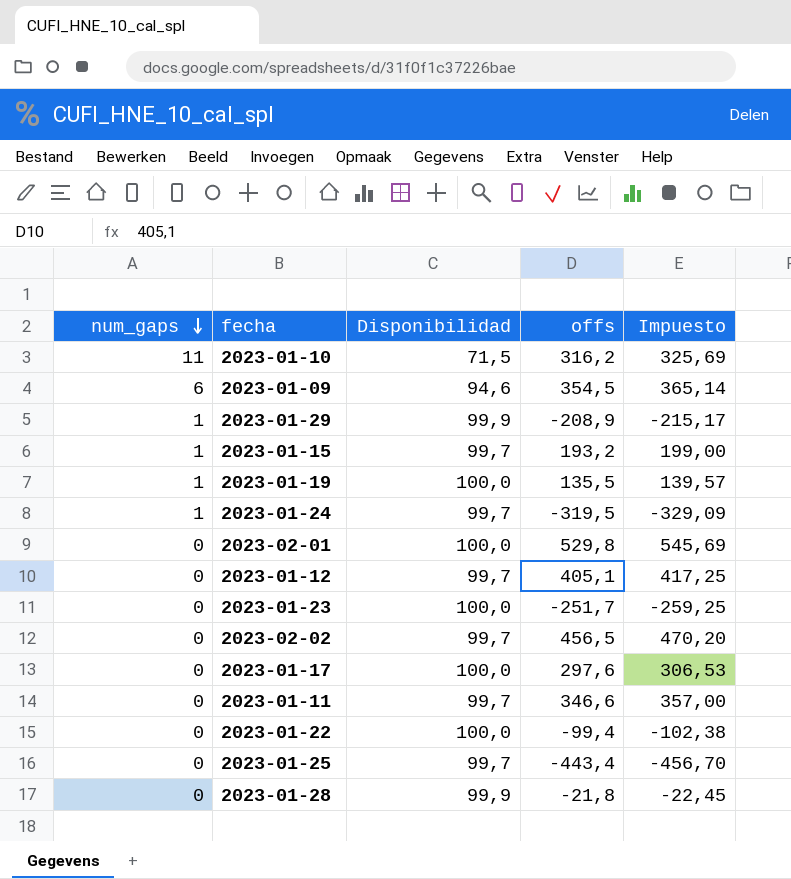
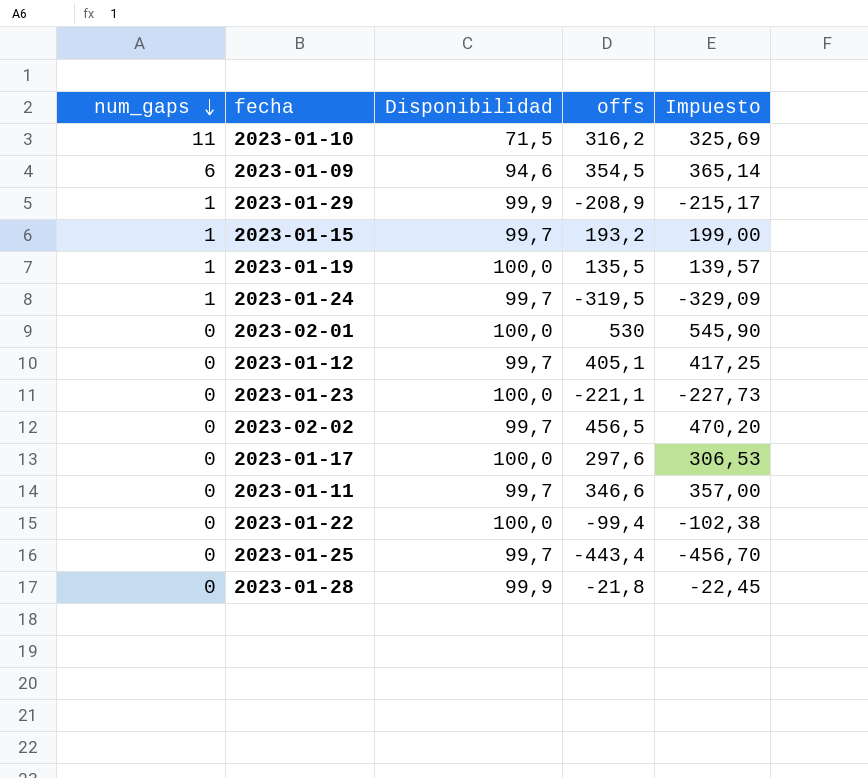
2023-02-01 | offs: 529,8 -> 530
2023-02-01 | Impuesto: 545,69 -> 545,90
2023-01-23 | offs: -251,7 -> -221,1
2023-01-23 | Impuesto: -259,25 -> -227,73

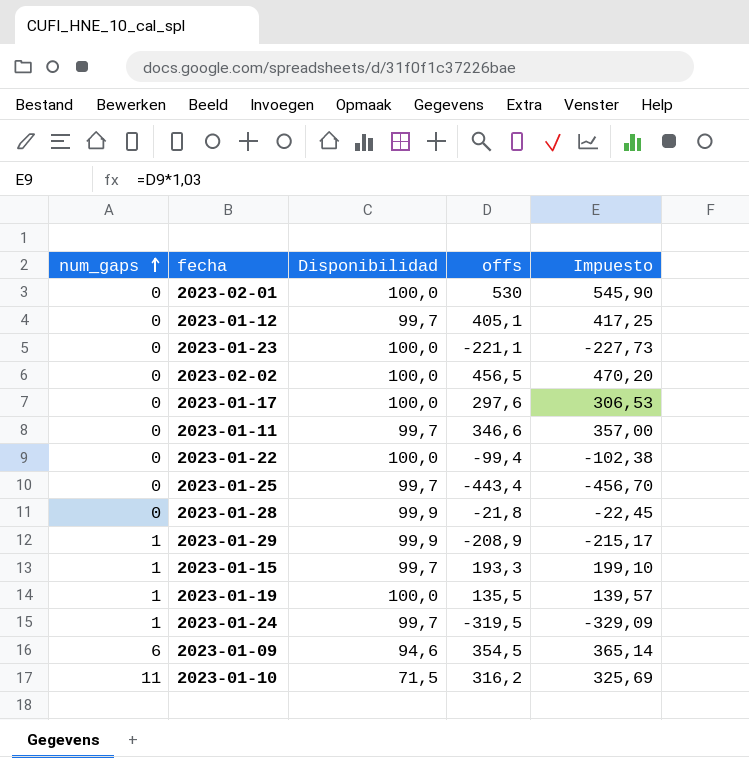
row order: num_gaps descending -> num_gaps ascending
2023-02-02 | Disponibilidad: 99,7 -> 100,0
2023-01-15 | offs: 193,2 -> 193,3
2023-01-15 | Impuesto: 199,00 -> 199,10

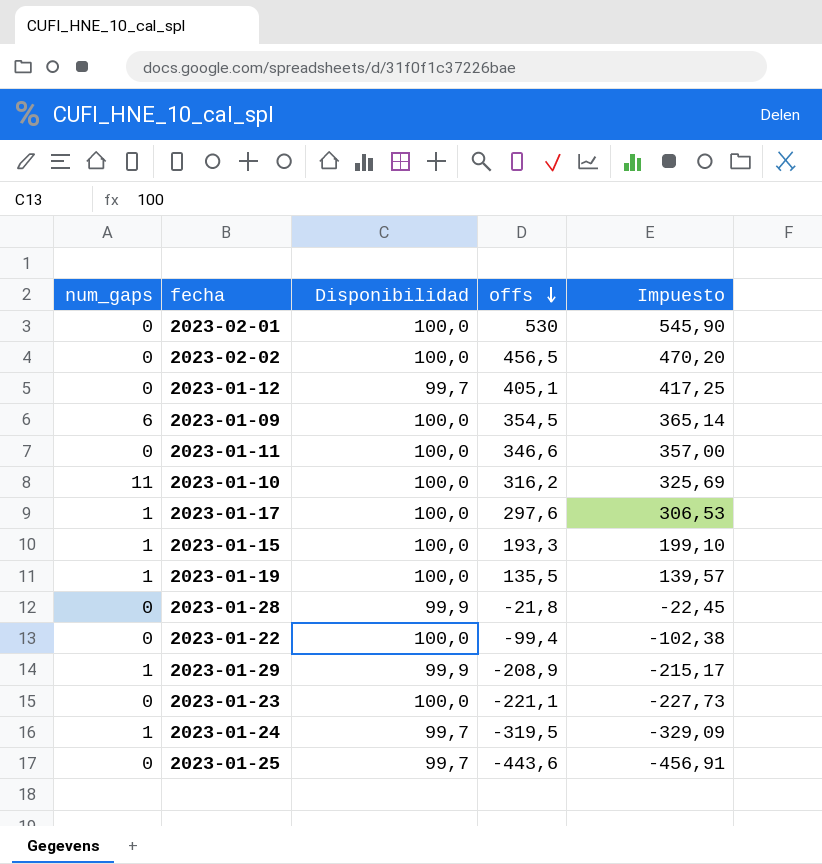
row order: num_gaps ascending -> offs descending
2023-01-09 | Disponibilidad: 94,6 -> 100,0
2023-01-11 | Disponibilidad: 99,7 -> 100,0
2023-01-10 | Disponibilidad: 71,5 -> 100,0
2023-01-17 | num_gaps: 0 -> 1
2023-01-15 | Disponibilidad: 99,7 -> 100,0
2023-01-25 | offs: -443,4 -> -443,6
2023-01-25 | Impuesto: -456,70 -> -456,91

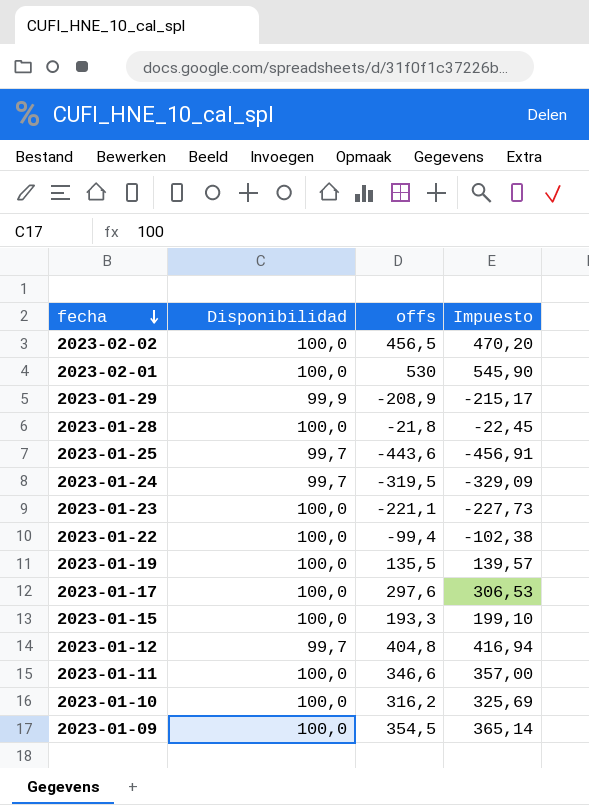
row order: offs descending -> fecha descending
column num_gaps | position: 1 -> none
2023-01-28 | Disponibilidad: 99,9 -> 100,0
2023-01-12 | offs: 405,1 -> 404,8
2023-01-12 | Impuesto: 417,25 -> 416,94

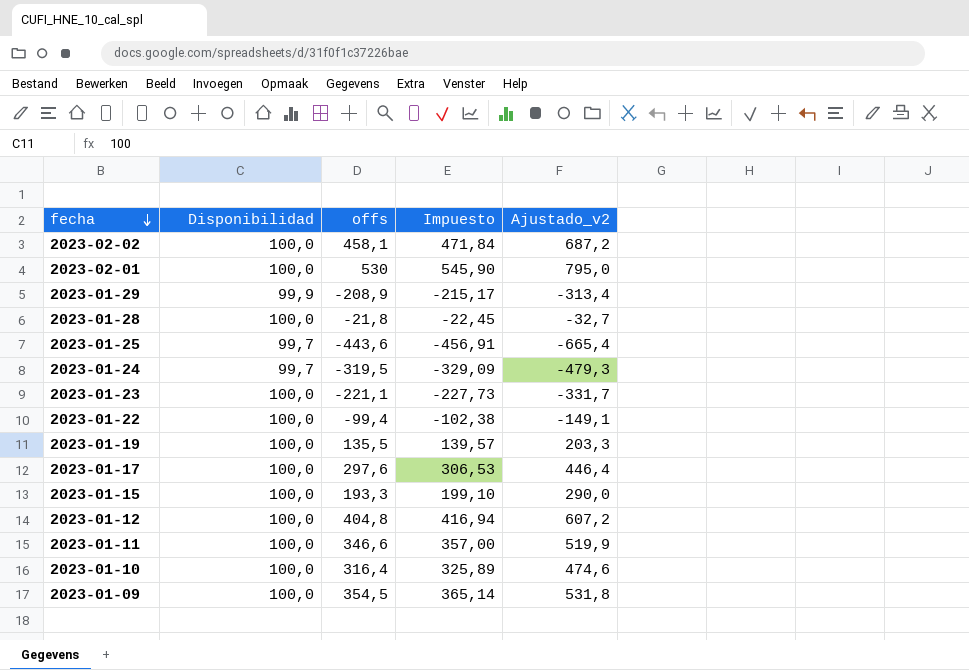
column Ajustado_v2 | formula: none -> [offs] * 1,5
2023-02-02 | offs: 456,5 -> 458,1
2023-02-02 | Impuesto: 470,20 -> 471,84
2023-01-12 | Disponibilidad: 99,7 -> 100,0
2023-01-10 | offs: 316,2 -> 316,4
2023-01-10 | Impuesto: 325,69 -> 325,89

